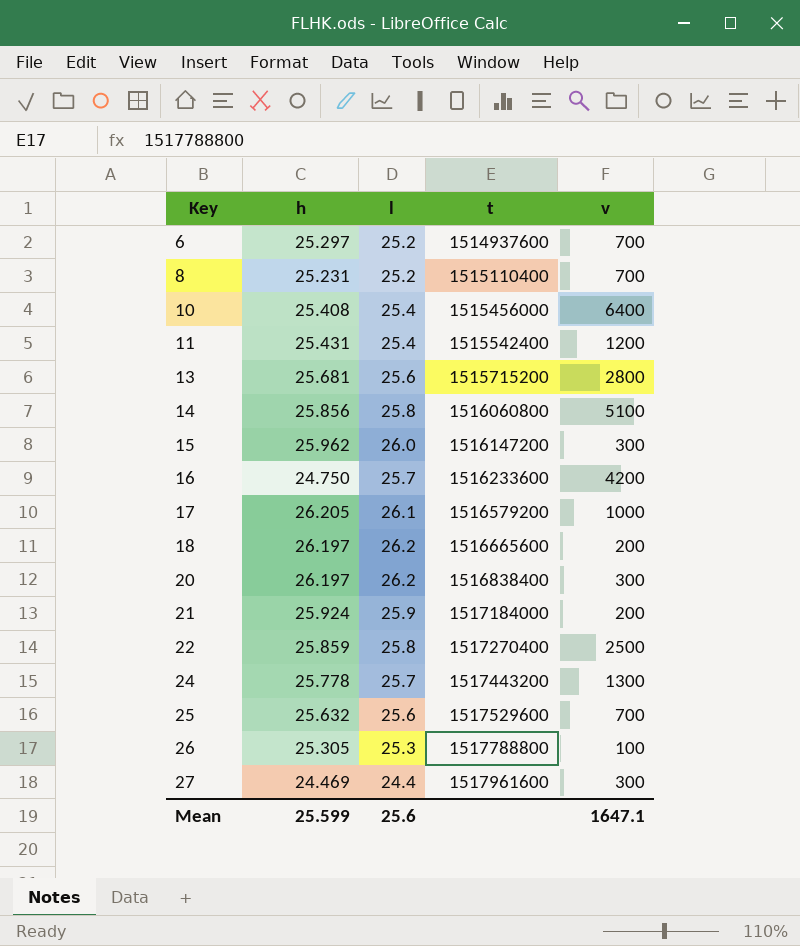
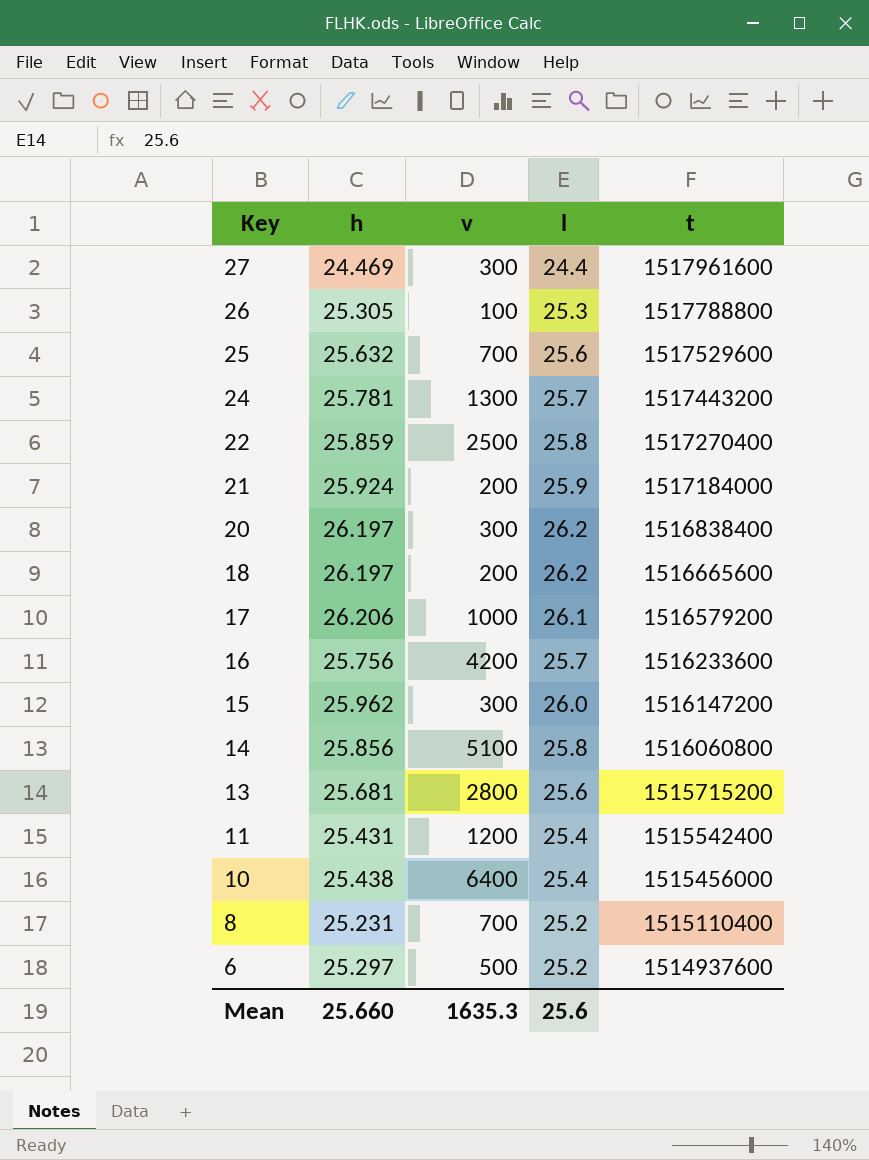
row order: Key ascending -> Key descending
column v | position: 5 -> 3
24 | h: 25.778 -> 25.781
17 | h: 26.205 -> 26.206
16 | h: 24.750 -> 25.756
10 | h: 25.408 -> 25.438
6 | v: 700 -> 500
Mean | h: 25.599 -> 25.660
Mean | v: 1647.1 -> 1635.3

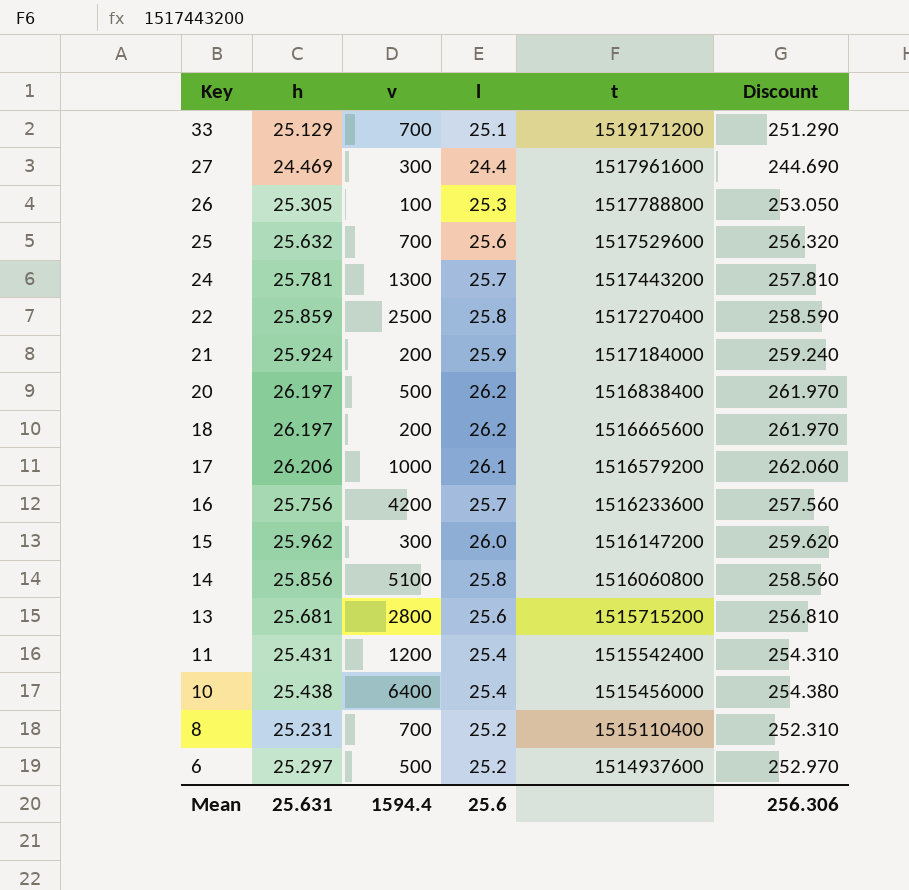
column Discount | formula: none -> [h] * 10
row 33: none -> 25.129 | 700 | 25.1 | 1519171200 | 251.290
20 | v: 300 -> 500
Mean | h: 25.660 -> 25.631
Mean | v: 1635.3 -> 1594.4

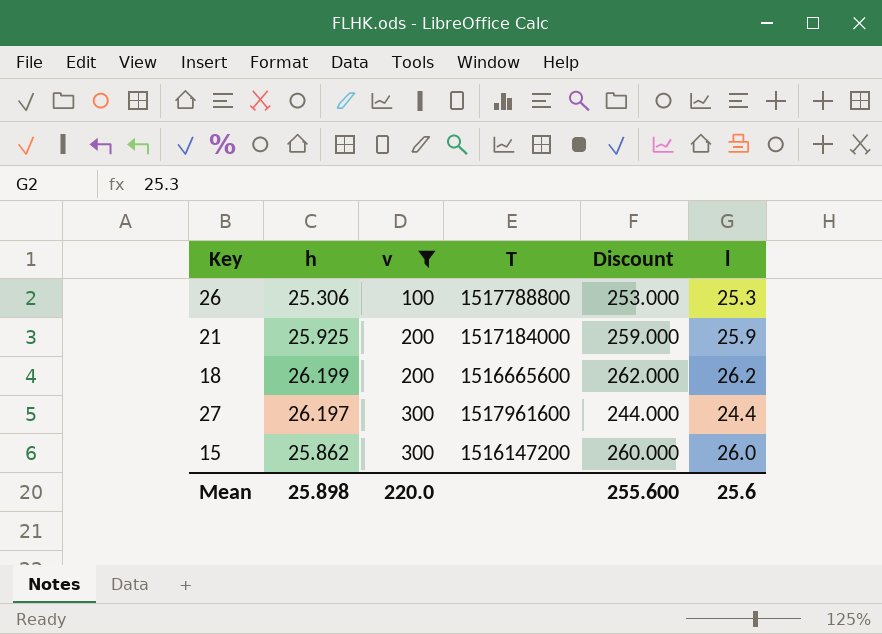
filter: none -> v <= 300
row order: Key descending -> v ascending
column name: t -> T
column Discount | formula: [h] * 10 -> [l] * 10
column l | position: 4 -> 6
26 | h: 25.305 -> 25.306
21 | h: 25.924 -> 25.925
18 | h: 26.197 -> 26.199
27 | h: 24.469 -> 26.197
15 | h: 25.962 -> 25.862
Mean | h: 25.631 -> 25.898
Mean | v: 1594.4 -> 220.0
Mean | Discount: 256.306 -> 255.600

